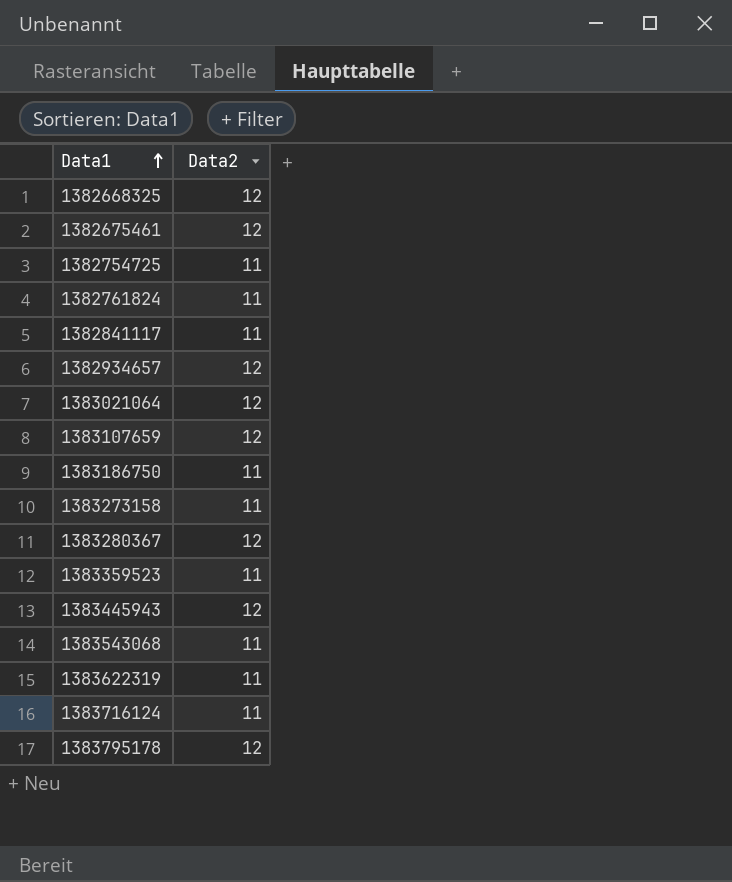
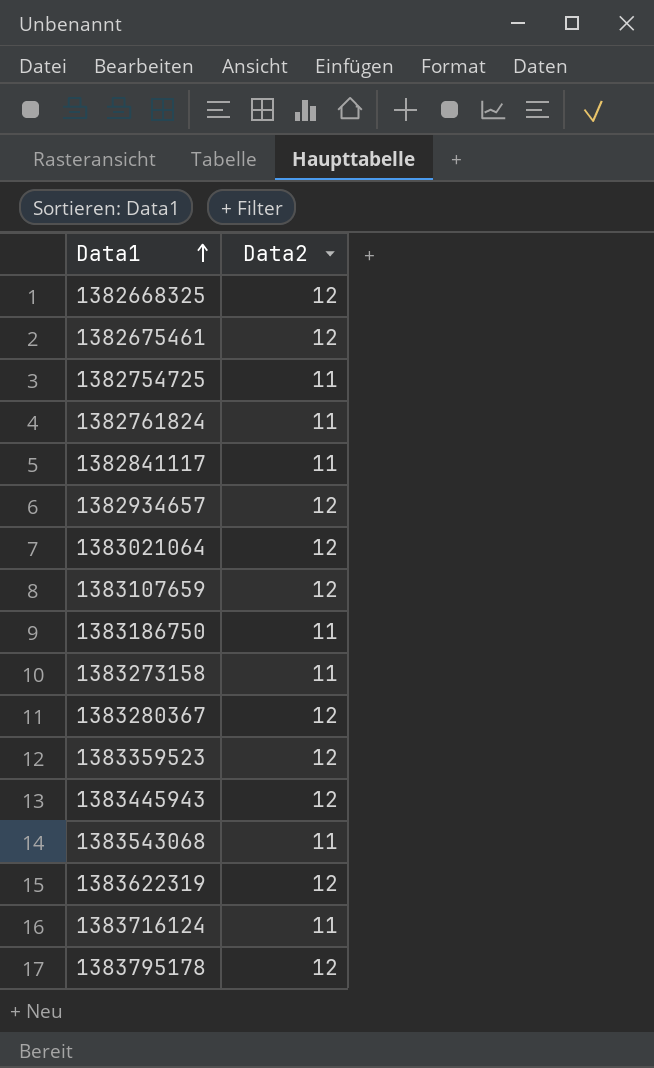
1383359523 | Data2: 11 -> 12
1383622319 | Data2: 11 -> 12

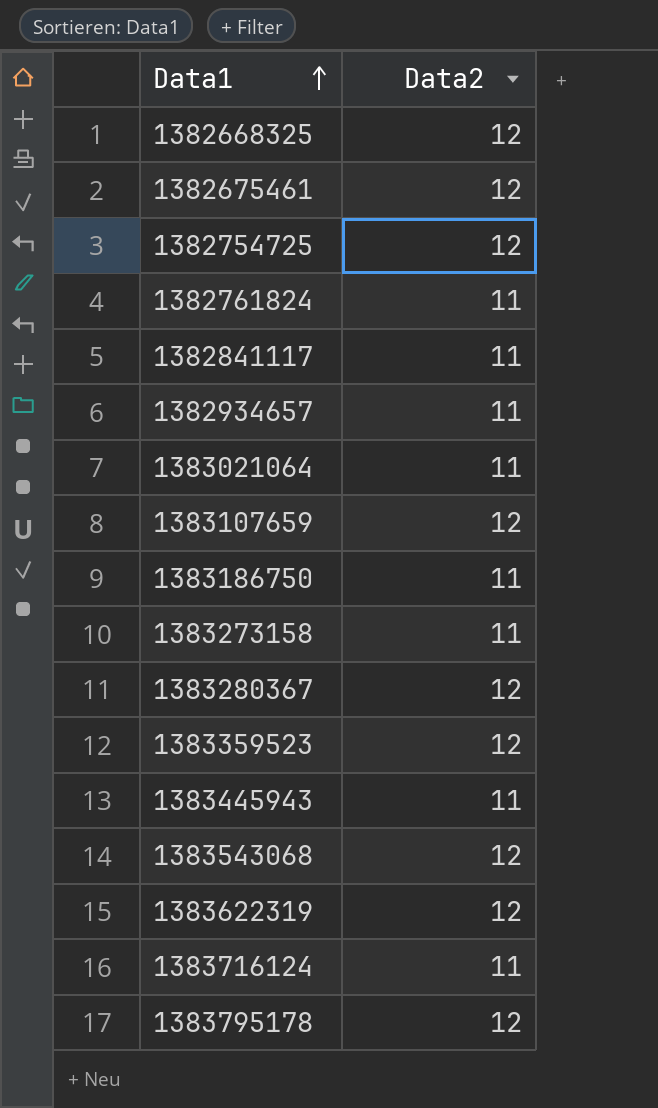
1382754725 | Data2: 11 -> 12
1382934657 | Data2: 12 -> 11
1383021064 | Data2: 12 -> 11
1383445943 | Data2: 12 -> 11
1383543068 | Data2: 11 -> 12

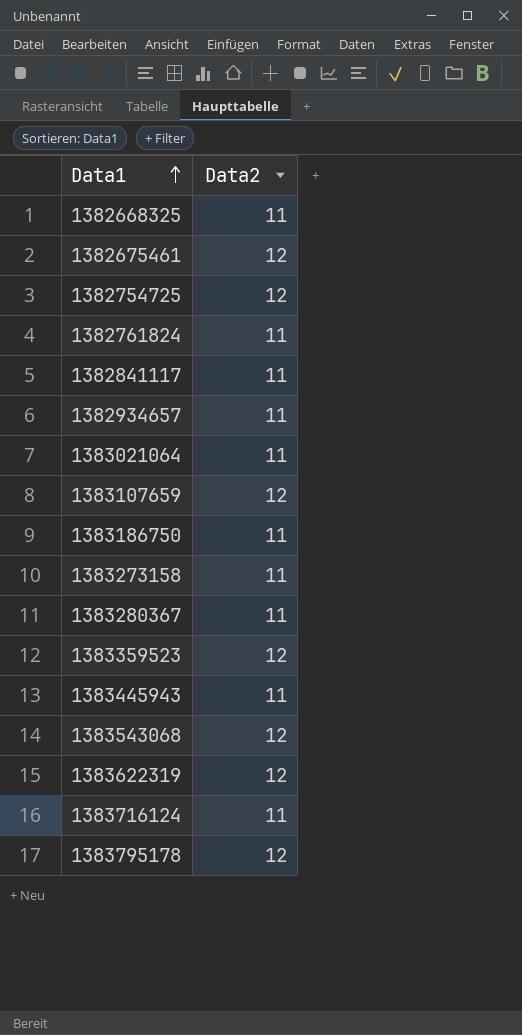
1382668325 | Data2: 12 -> 11
1383280367 | Data2: 12 -> 11

